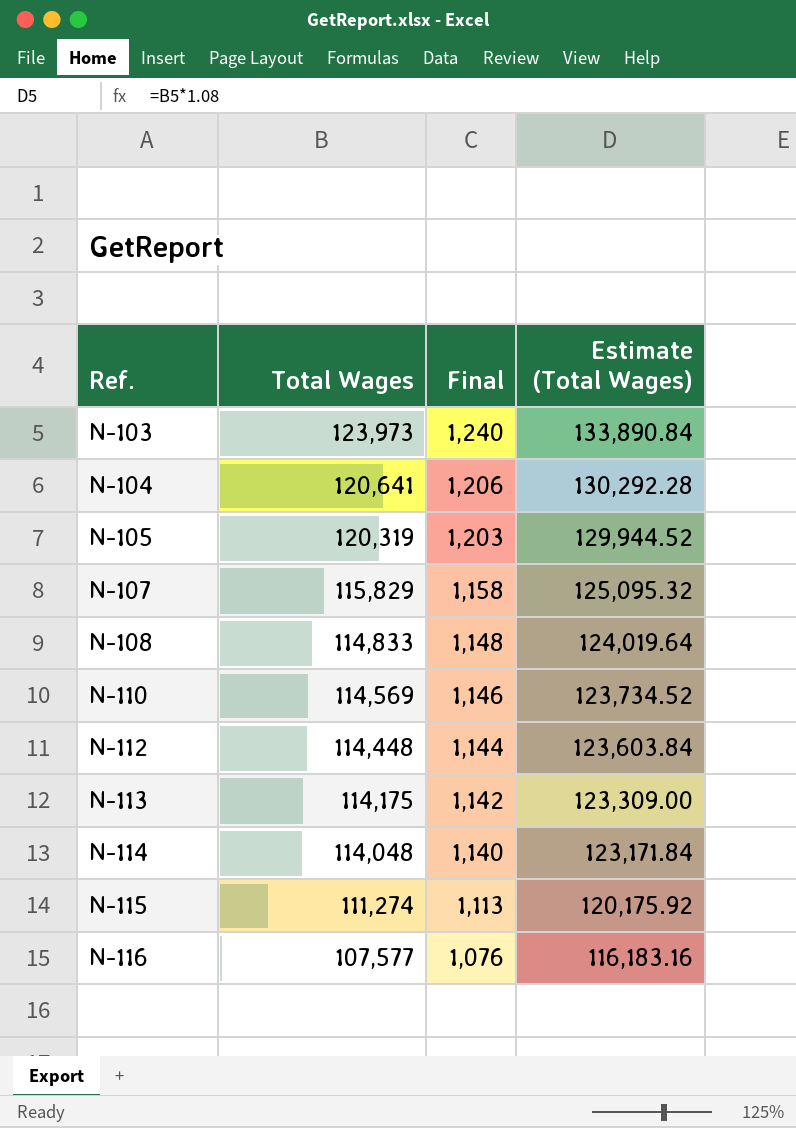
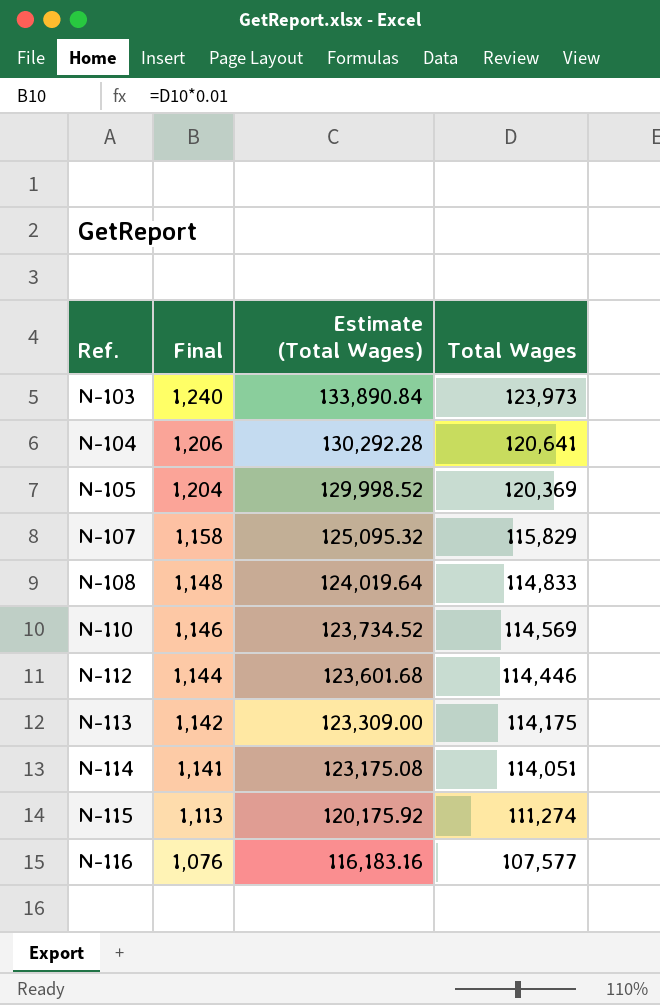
column Total Wages | position: 2 -> 4
N-105 | Final: 1,203 -> 1,204
N-105 | Estimate (Total Wages): 129,944.52 -> 129,998.52
N-105 | Total Wages: 120,319 -> 120,369
N-112 | Estimate (Total Wages): 123,603.84 -> 123,601.68
N-112 | Total Wages: 114,448 -> 114,446
N-114 | Final: 1,140 -> 1,141
N-114 | Estimate (Total Wages): 123,171.84 -> 123,175.08
N-114 | Total Wages: 114,048 -> 114,051

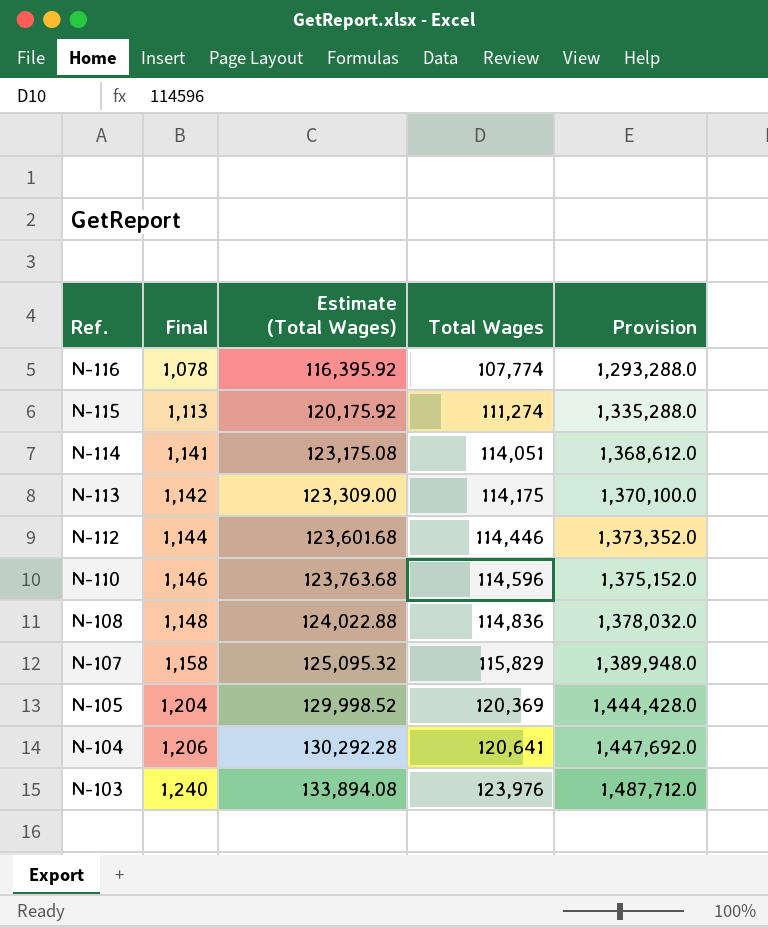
row order: Ref. ascending -> Ref. descending
column Provision | formula: none -> [Total Wages] * 12
N-116 | Final: 1,076 -> 1,078
N-116 | Estimate (Total Wages): 116,183.16 -> 116,395.92
N-116 | Total Wages: 107,577 -> 107,774
N-110 | Estimate (Total Wages): 123,734.52 -> 123,763.68
N-110 | Total Wages: 114,569 -> 114,596
N-108 | Estimate (Total Wages): 124,019.64 -> 124,022.88
N-108 | Total Wages: 114,833 -> 114,836
N-103 | Estimate (Total Wages): 133,890.84 -> 133,894.08
N-103 | Total Wages: 123,973 -> 123,976

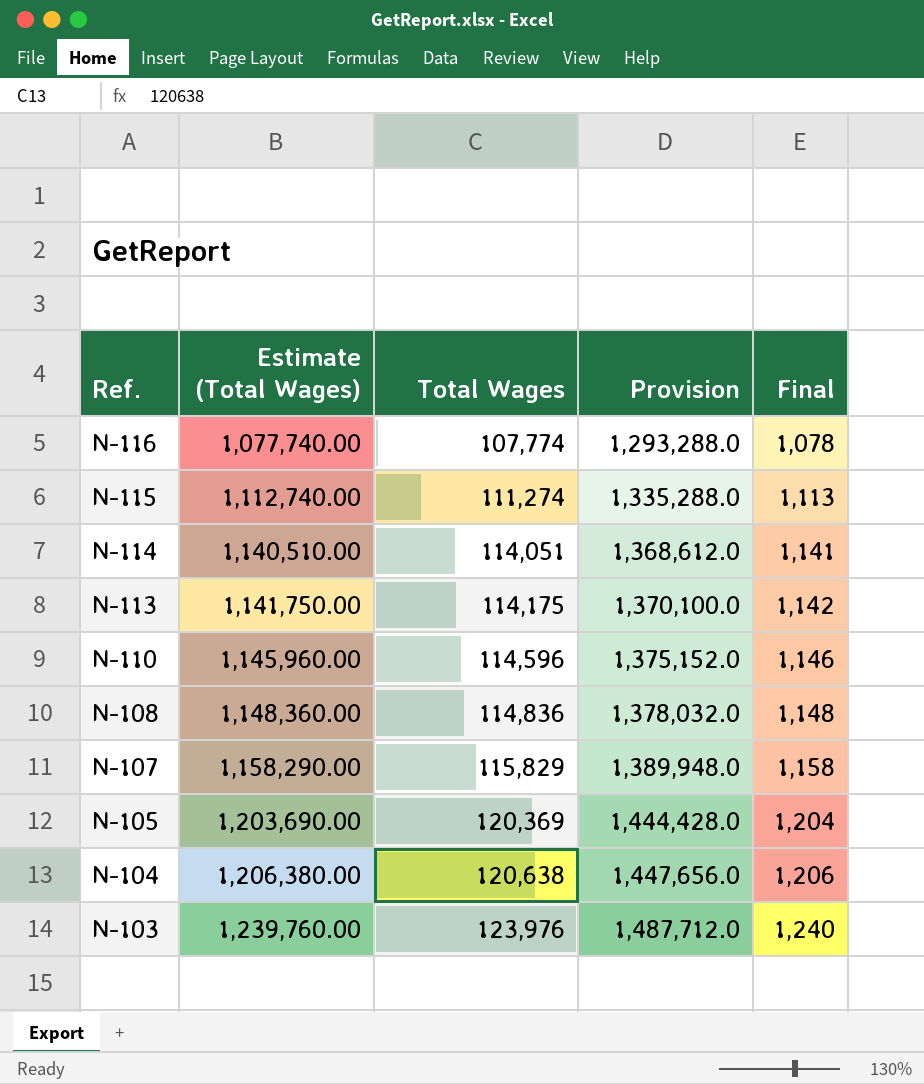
column Estimate (Total Wages) | formula: [Total Wages] * 1.08 -> [Total Wages] * 10
column Final | position: 2 -> 5
row N-112: 1,144 | 123,601.68 | 114,446 | 1,373,352.0 -> none
N-104 | Total Wages: 120,641 -> 120,638
N-104 | Provision: 1,447,692.0 -> 1,447,656.0

